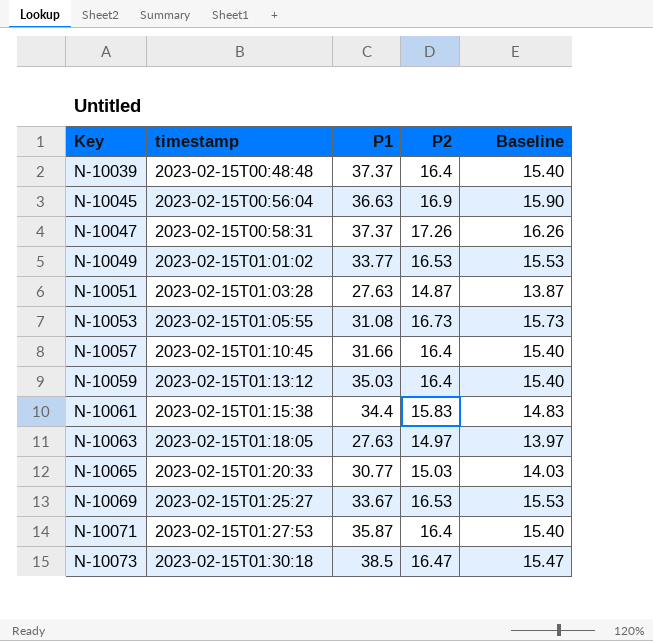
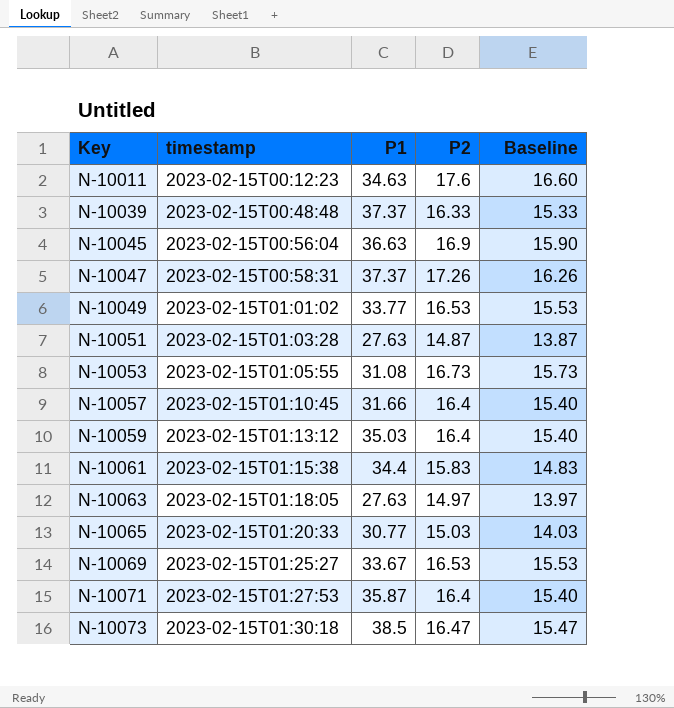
row N-10011: none -> 2023-02-15T00:12:23 | 34.63 | 17.6 | 16.60
N-10039 | P2: 16.4 -> 16.33
N-10039 | Baseline: 15.40 -> 15.33

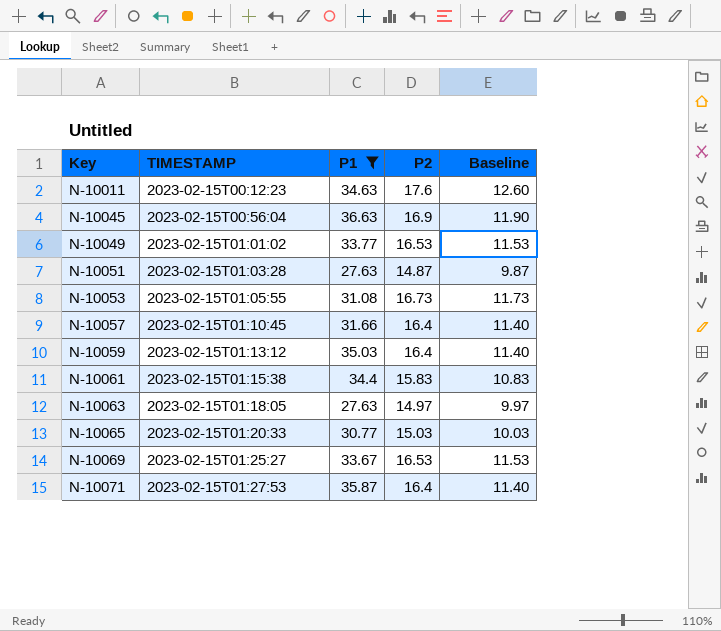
filter: none -> P1 <= 36.63
column name: timestamp -> TIMESTAMP
column Baseline | formula: [P2] - 1 -> [P2] - 5

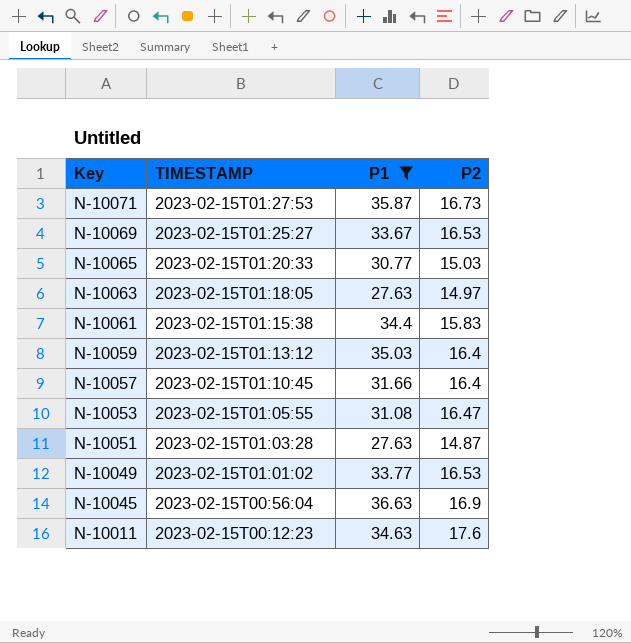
row order: Key ascending -> Key descending
column Baseline | formula: [P2] - 5 -> none
N-10071 | P2: 16.4 -> 16.73
N-10053 | P2: 16.73 -> 16.47

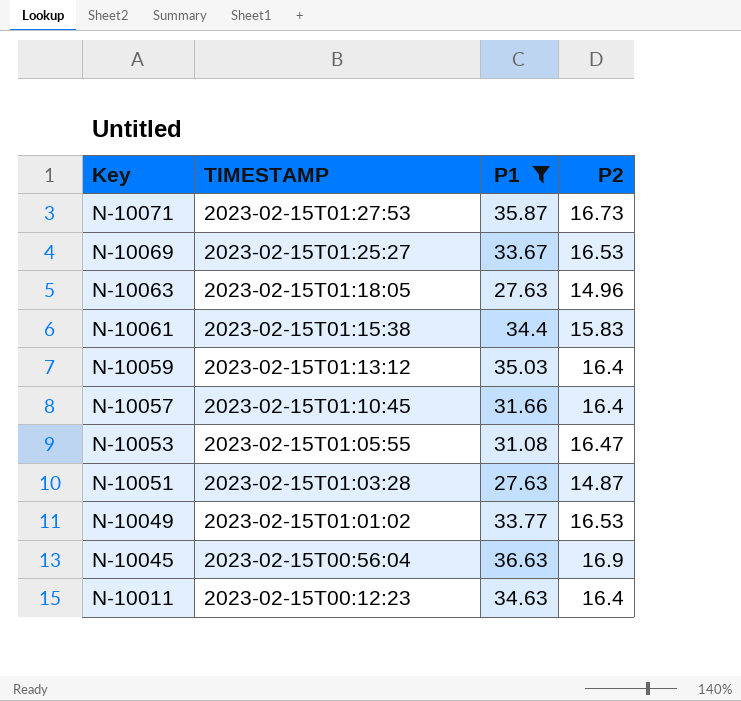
row N-10065: 2023-02-15T01:20:33 | 30.77 | 15.03 -> none
N-10063 | P2: 14.97 -> 14.96
N-10011 | P2: 17.6 -> 16.4

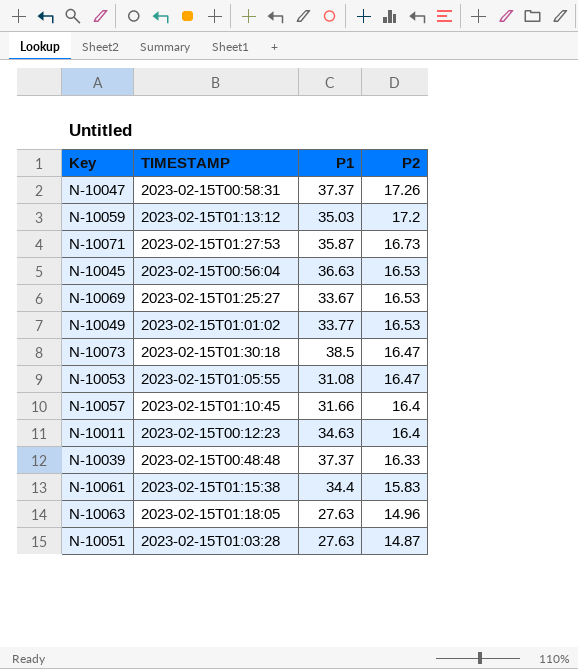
filter: P1 <= 36.63 -> none
row order: Key descending -> P2 descending
N-10059 | P2: 16.4 -> 17.2
N-10045 | P2: 16.9 -> 16.53

